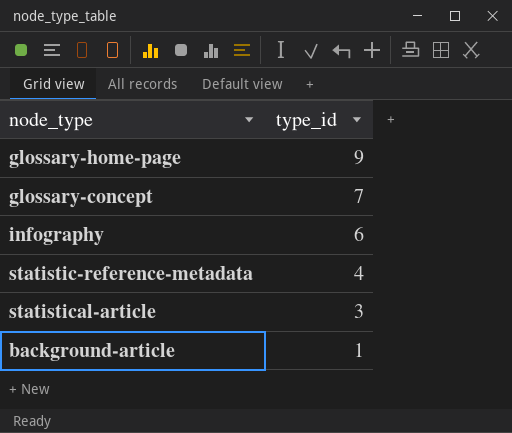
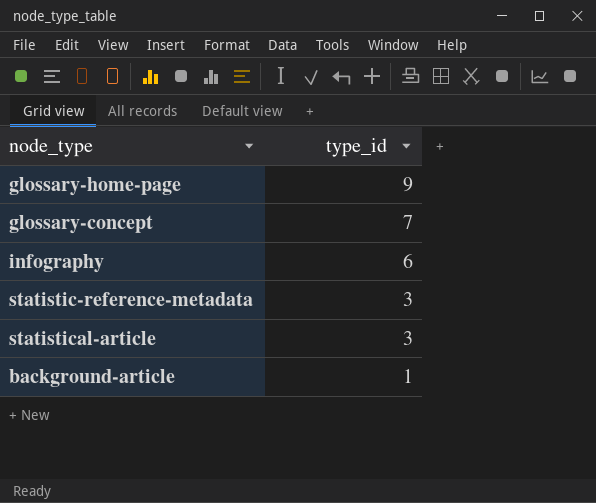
statistic-reference-metadata | type_id: 4 -> 3

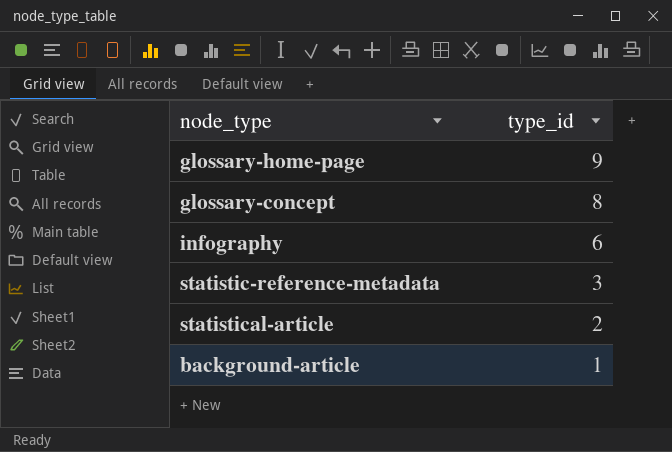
glossary-concept | type_id: 7 -> 8
statistical-article | type_id: 3 -> 2

